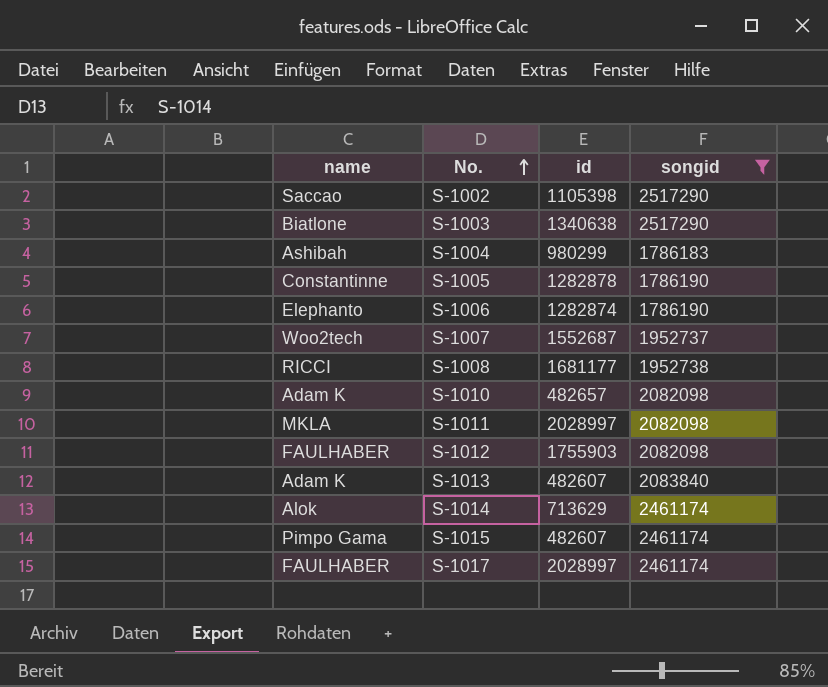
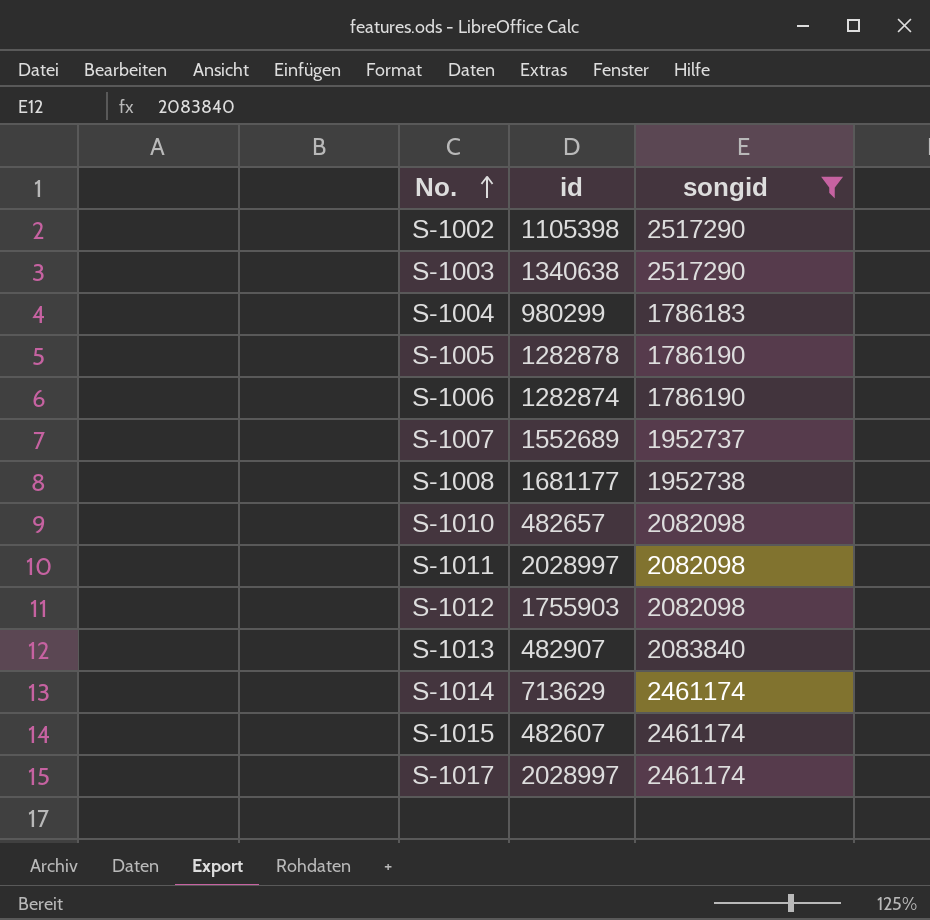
column name | position: 1 -> none
S-1007 | id: 1552687 -> 1552689
S-1013 | id: 482607 -> 482907

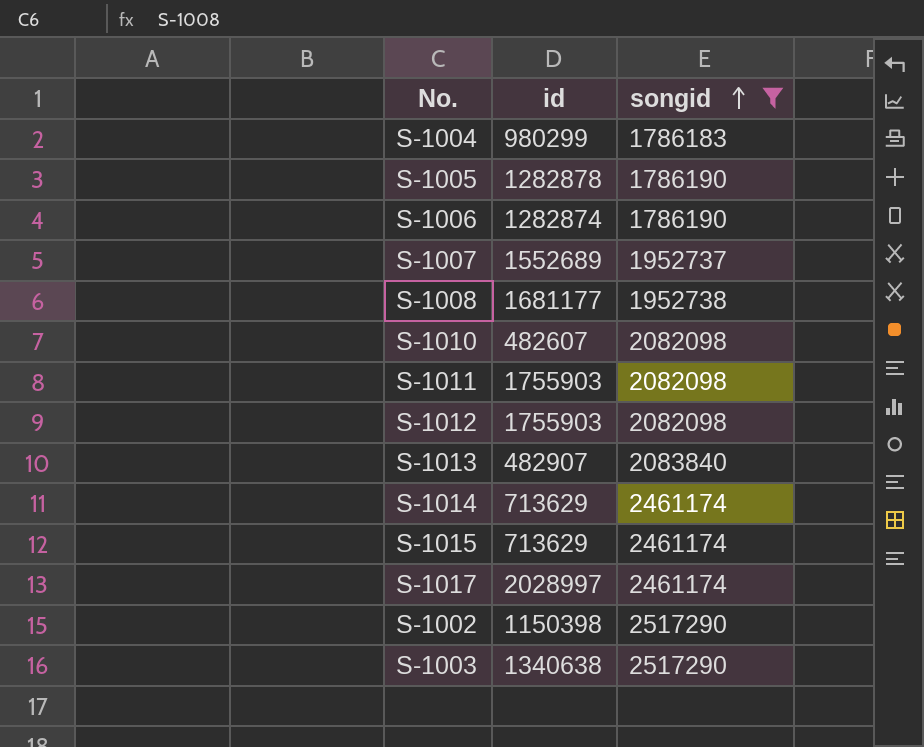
row order: No. ascending -> songid ascending
S-1010 | id: 482657 -> 482607
S-1011 | id: 2028997 -> 1755903
S-1015 | id: 482607 -> 713629
S-1002 | id: 1105398 -> 1150398

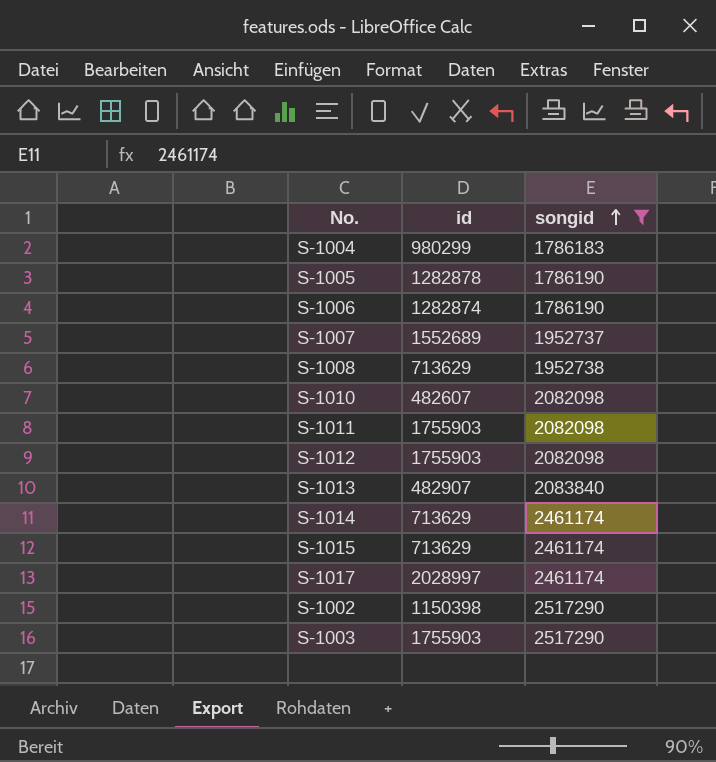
S-1008 | id: 1681177 -> 713629
S-1003 | id: 1340638 -> 1755903

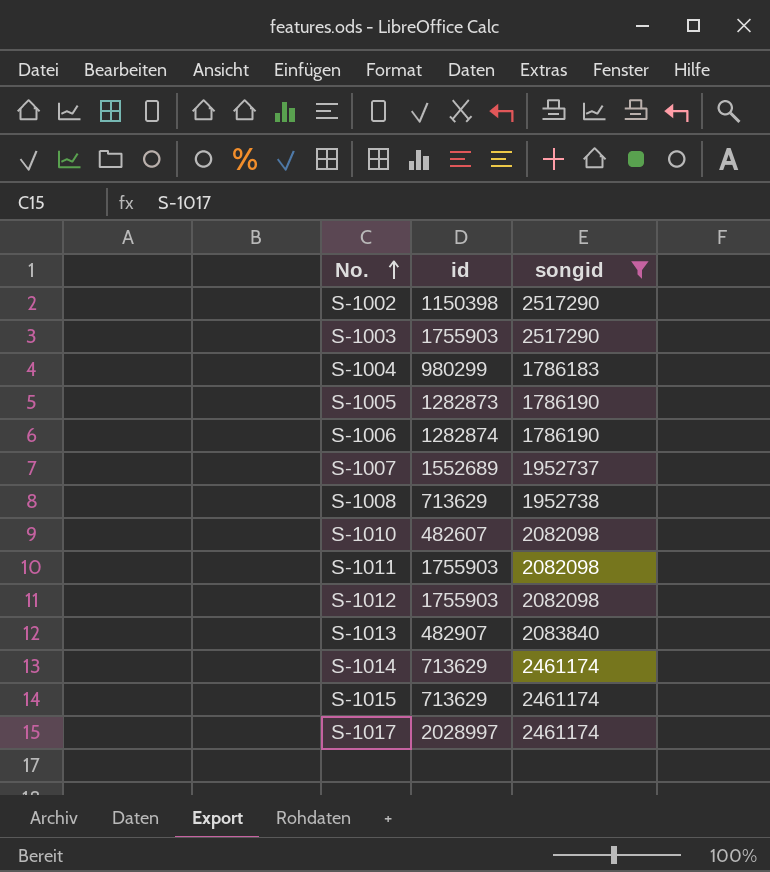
row order: songid ascending -> No. ascending
S-1005 | id: 1282878 -> 1282873

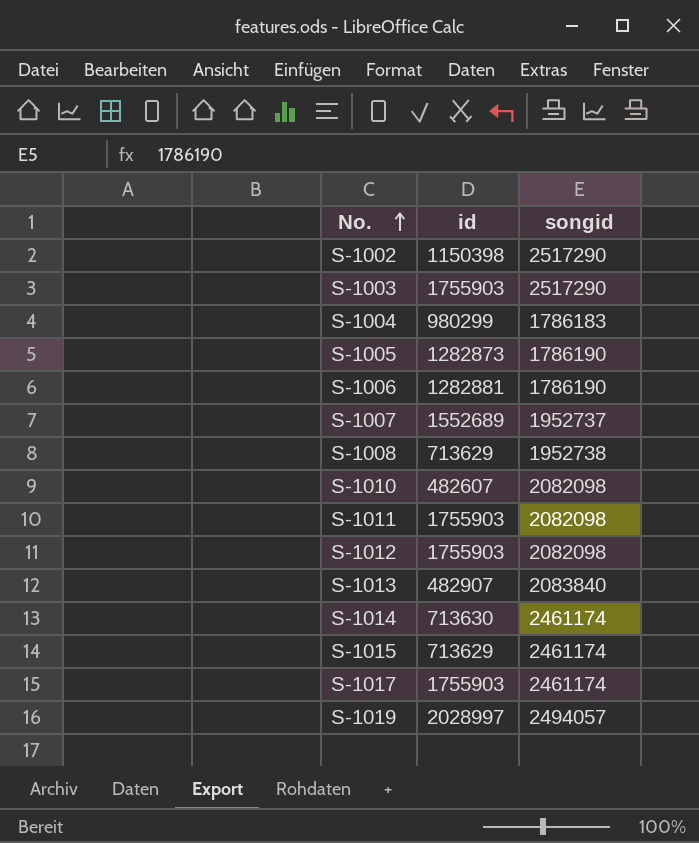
filter: songid != 2494057 -> none
S-1006 | id: 1282874 -> 1282881
S-1014 | id: 713629 -> 713630
S-1017 | id: 2028997 -> 1755903

